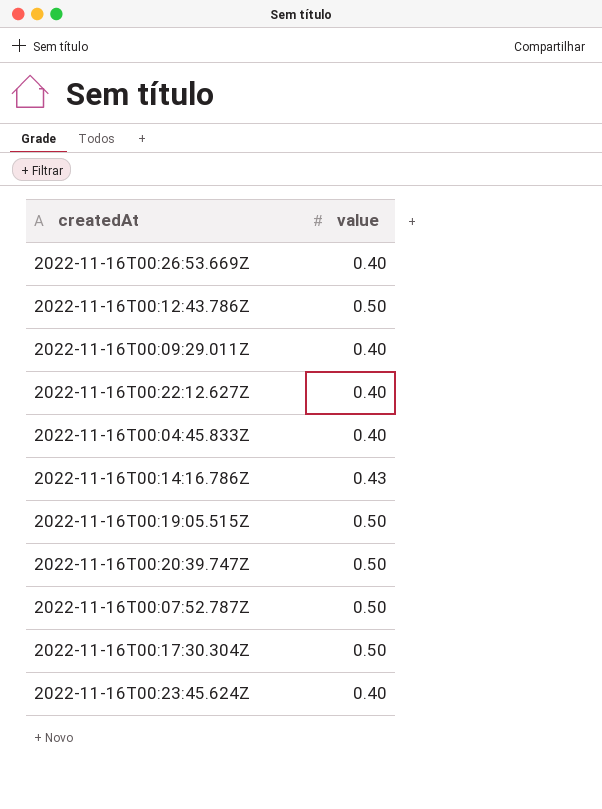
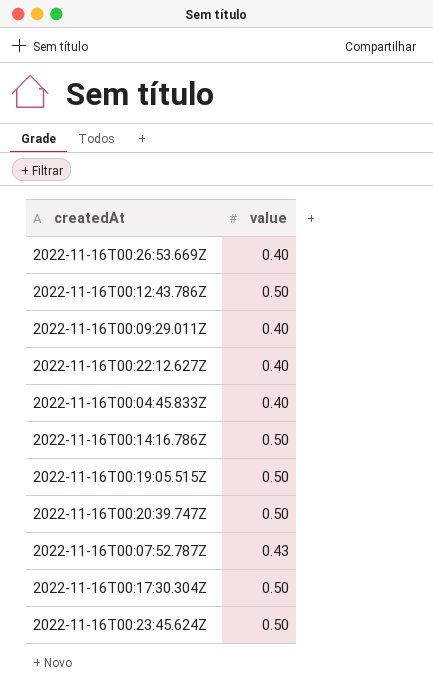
2022-11-16T00:14:16.786Z | value: 0.43 -> 0.50
2022-11-16T00:07:52.787Z | value: 0.50 -> 0.43
2022-11-16T00:23:45.624Z | value: 0.40 -> 0.50

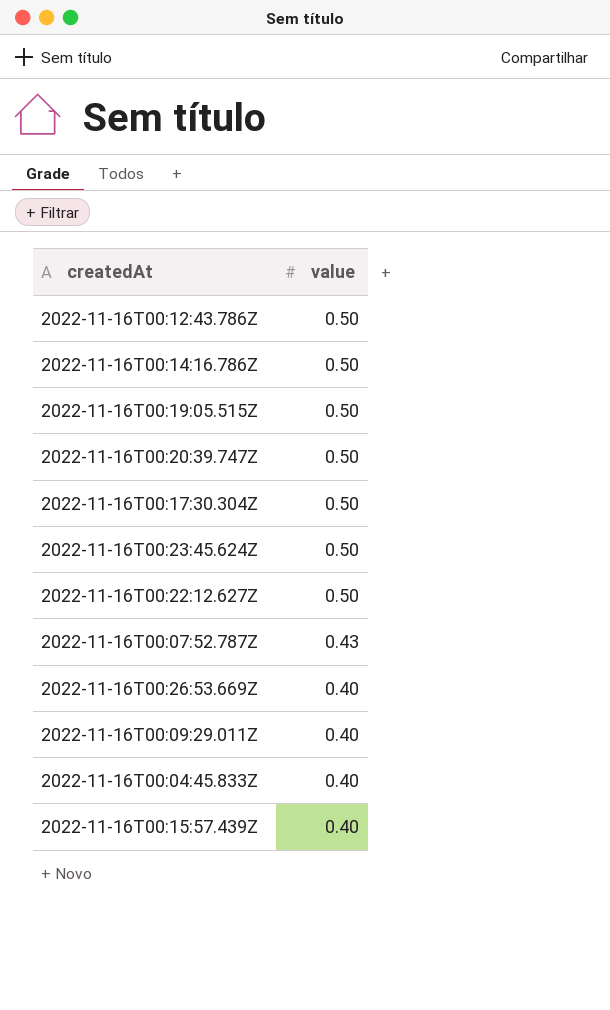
row order: none -> value descending
2022-11-16T00:22:12.627Z | value: 0.40 -> 0.50
row 2022-11-16T00:15:57.439Z: none -> 0.40

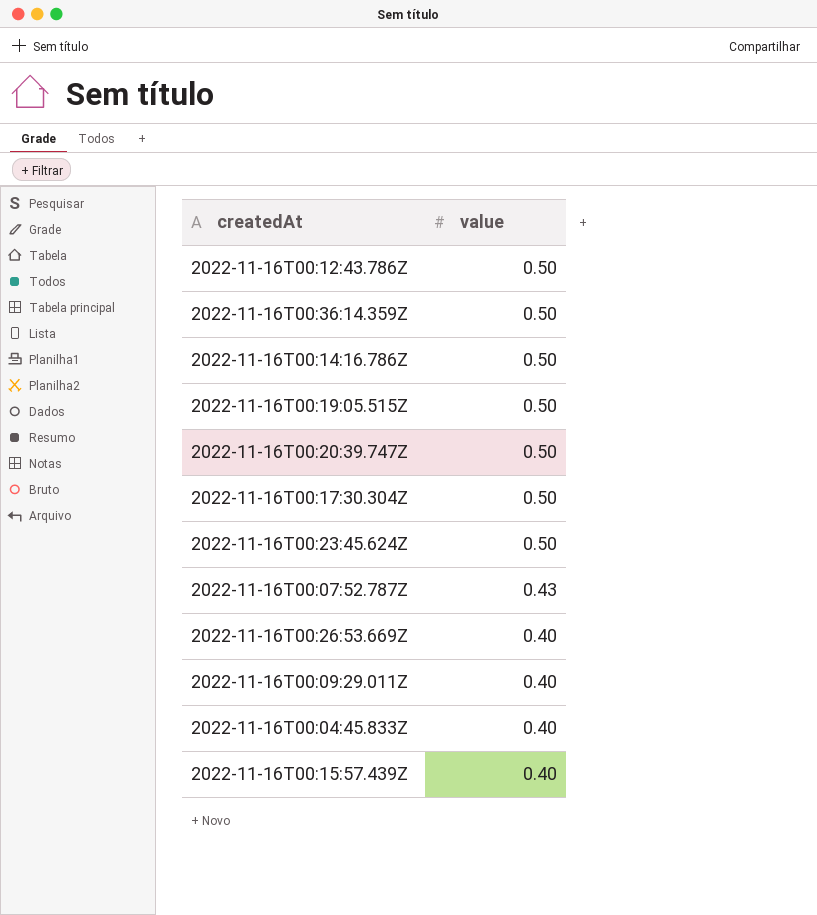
row 2022-11-16T00:22:12.627Z: 0.50 -> none
row 2022-11-16T00:36:14.359Z: none -> 0.50

